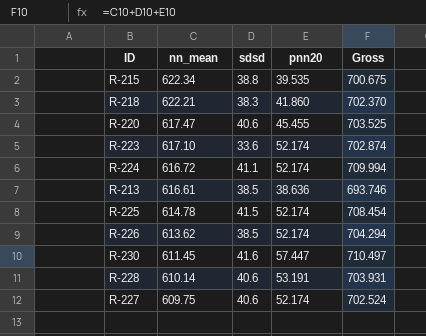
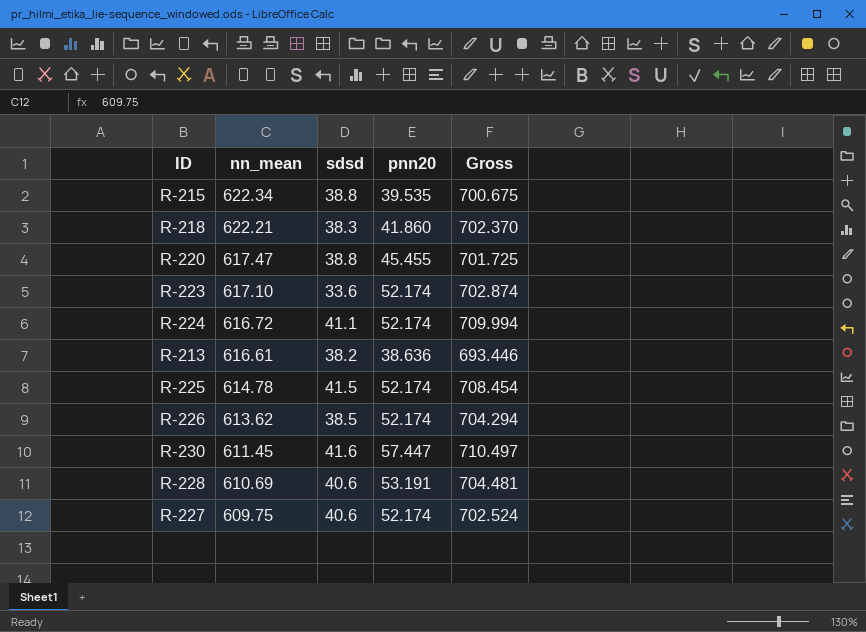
R-220 | sdsd: 40.6 -> 38.8
R-220 | Gross: 703.525 -> 701.725
R-213 | sdsd: 38.5 -> 38.2
R-213 | Gross: 693.746 -> 693.446
R-228 | nn_mean: 610.14 -> 610.69
R-228 | Gross: 703.931 -> 704.481

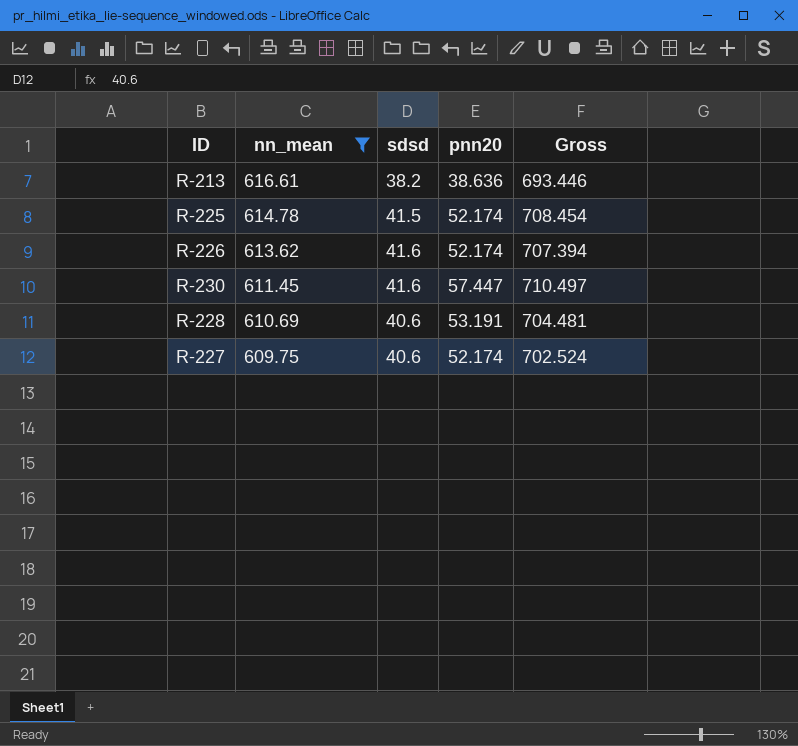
filter: none -> nn_mean <= 616.61
R-226 | sdsd: 38.5 -> 41.6
R-226 | Gross: 704.294 -> 707.394

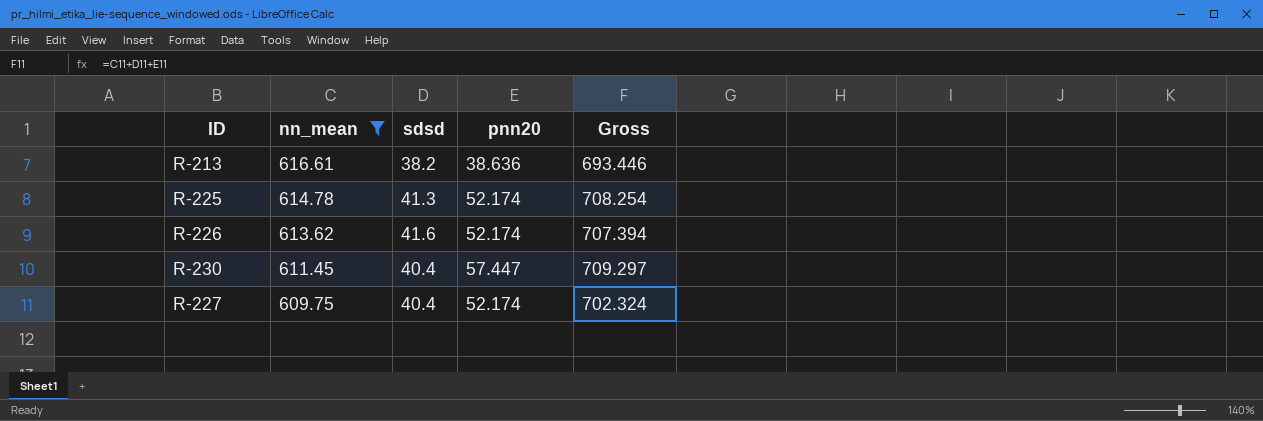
row R-228: 610.69 | 40.6 | 53.191 | 704.481 -> none
R-225 | sdsd: 41.5 -> 41.3
R-225 | Gross: 708.454 -> 708.254
R-230 | sdsd: 41.6 -> 40.4
R-230 | Gross: 710.497 -> 709.297
R-227 | sdsd: 40.6 -> 40.4
R-227 | Gross: 702.524 -> 702.324

